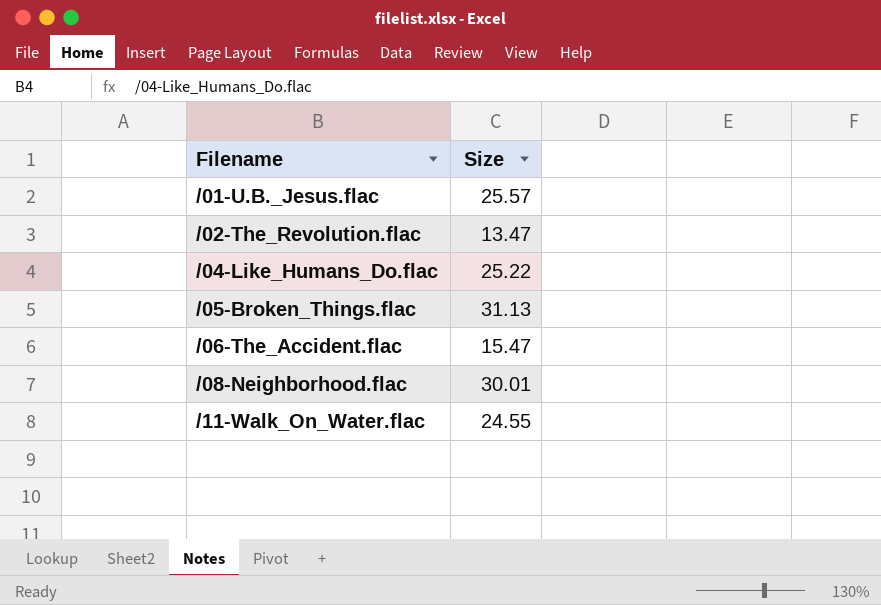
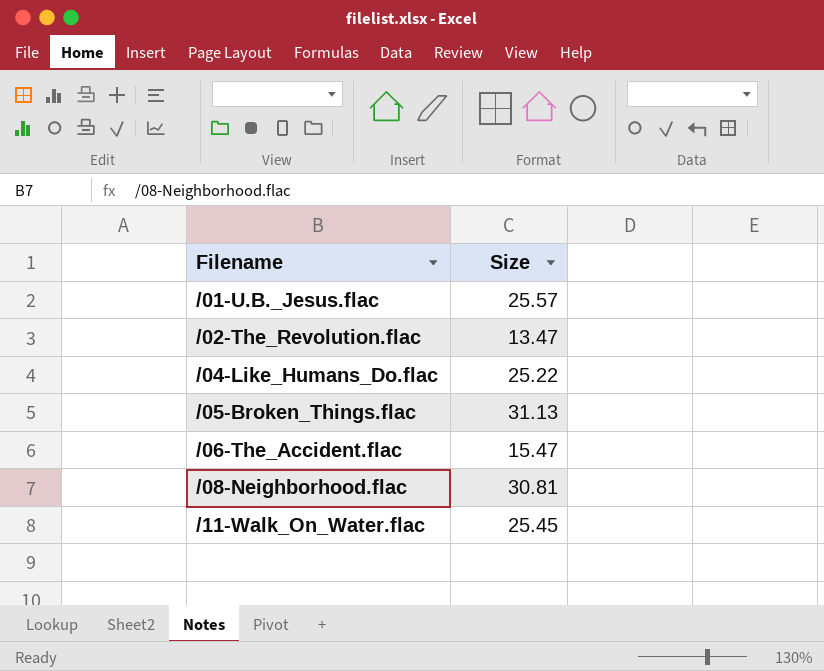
/08-Neighborhood.flac | Size: 30.01 -> 30.81
/11-Walk_On_Water.flac | Size: 24.55 -> 25.45

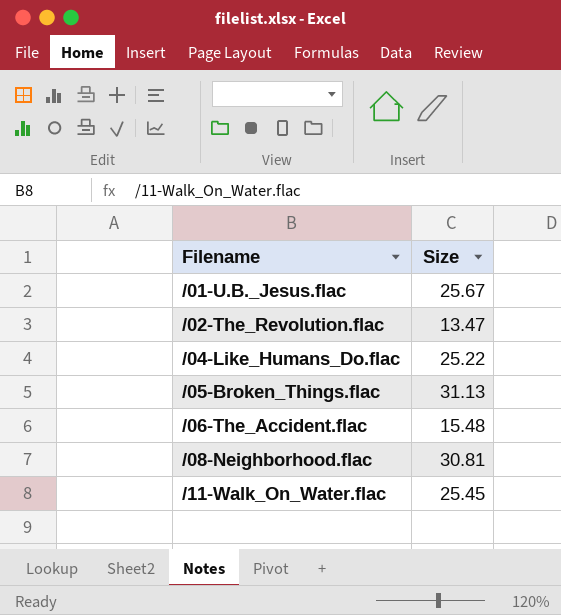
/01-U.B._Jesus.flac | Size: 25.57 -> 25.67
/06-The_Accident.flac | Size: 15.47 -> 15.48

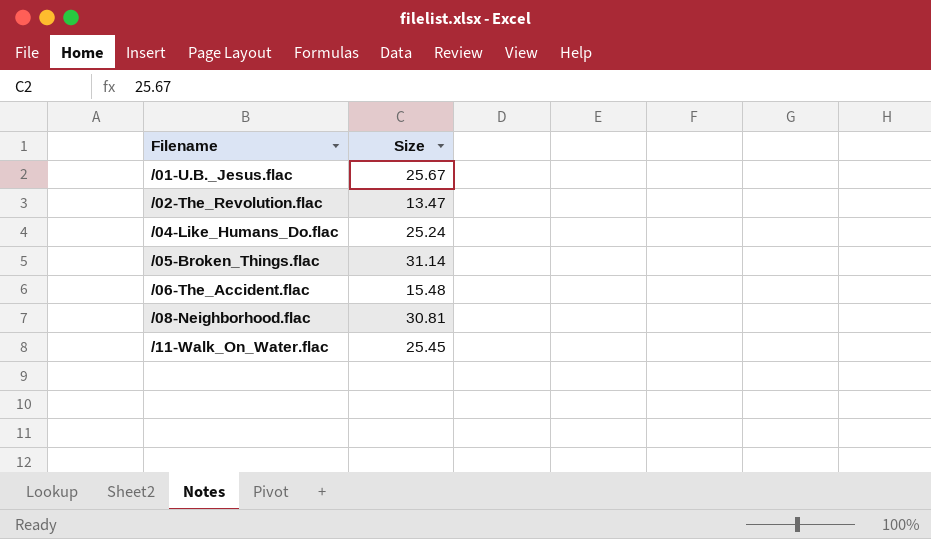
/04-Like_Humans_Do.flac | Size: 25.22 -> 25.24
/05-Broken_Things.flac | Size: 31.13 -> 31.14

